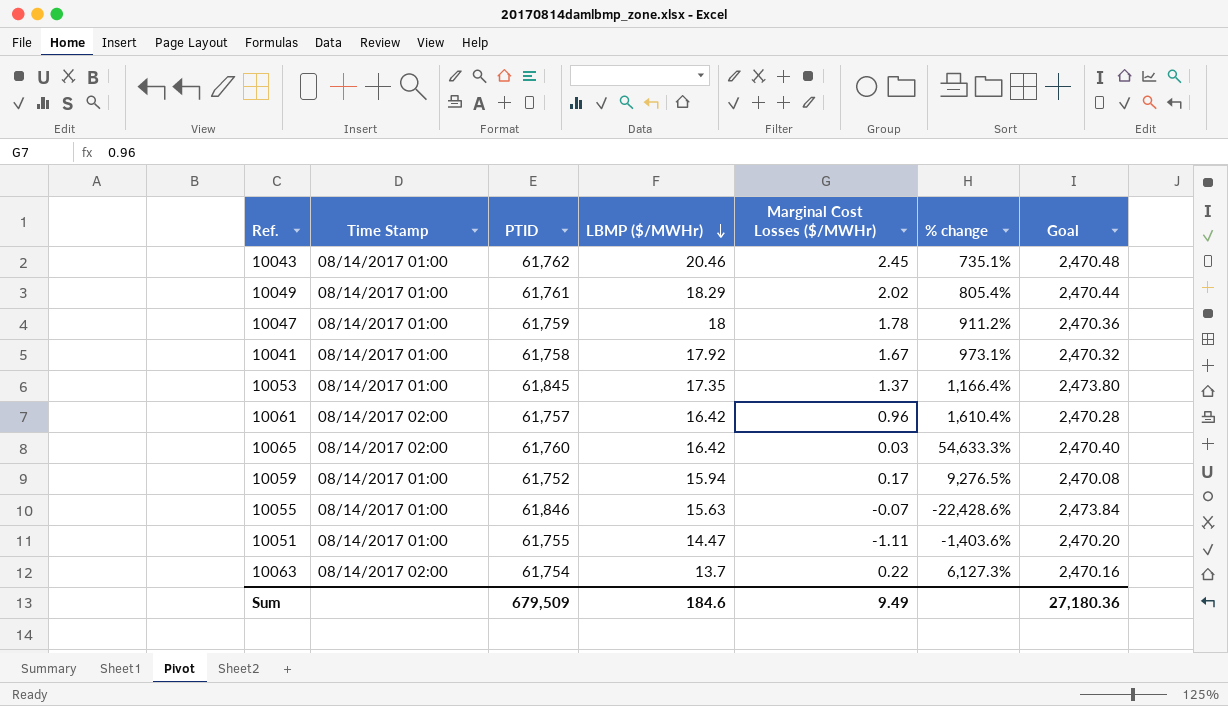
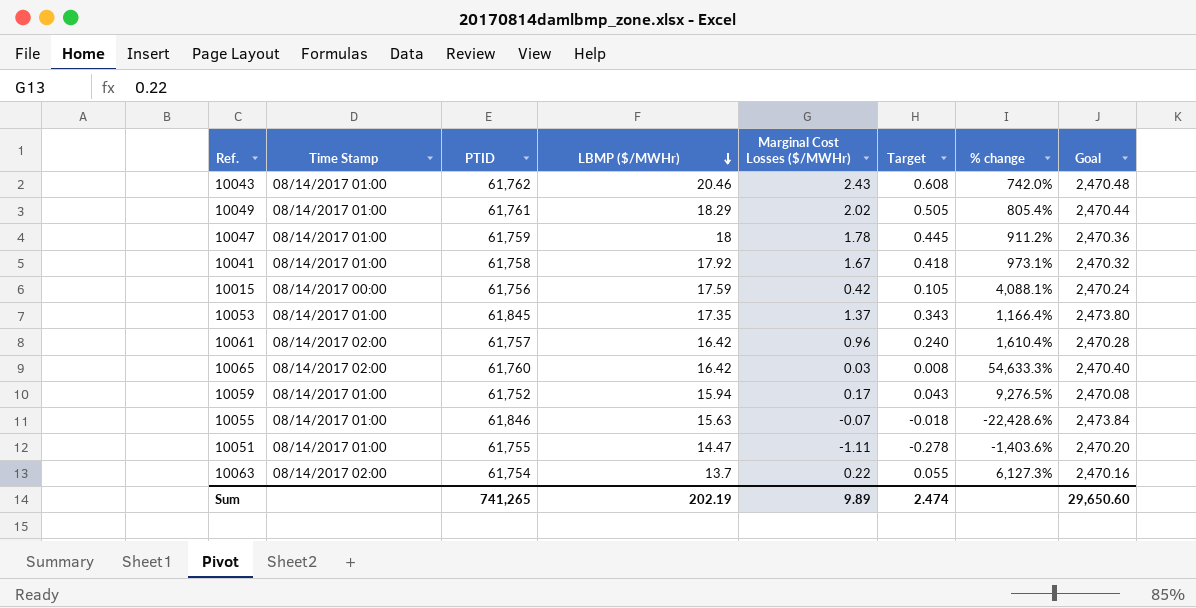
column Target | formula: none -> [Marginal Cost Losses ($/MWHr)] * 0.25
10043 | Marginal Cost Losses ($/MWHr): 2.45 -> 2.43
10043 | % change: 735.1% -> 742.0%
row 10015: none -> 08/14/2017 00:00 | 61,756 | 17.59 | 0.42 | 0.105 | 4,088.1% | 2,470.24
Sum | PTID: 679,509 -> 741,265
Sum | LBMP ($/MWHr): 184.6 -> 202.19
Sum | Marginal Cost Losses ($/MWHr): 9.49 -> 9.89
Sum | Goal: 27,180.36 -> 29,650.60

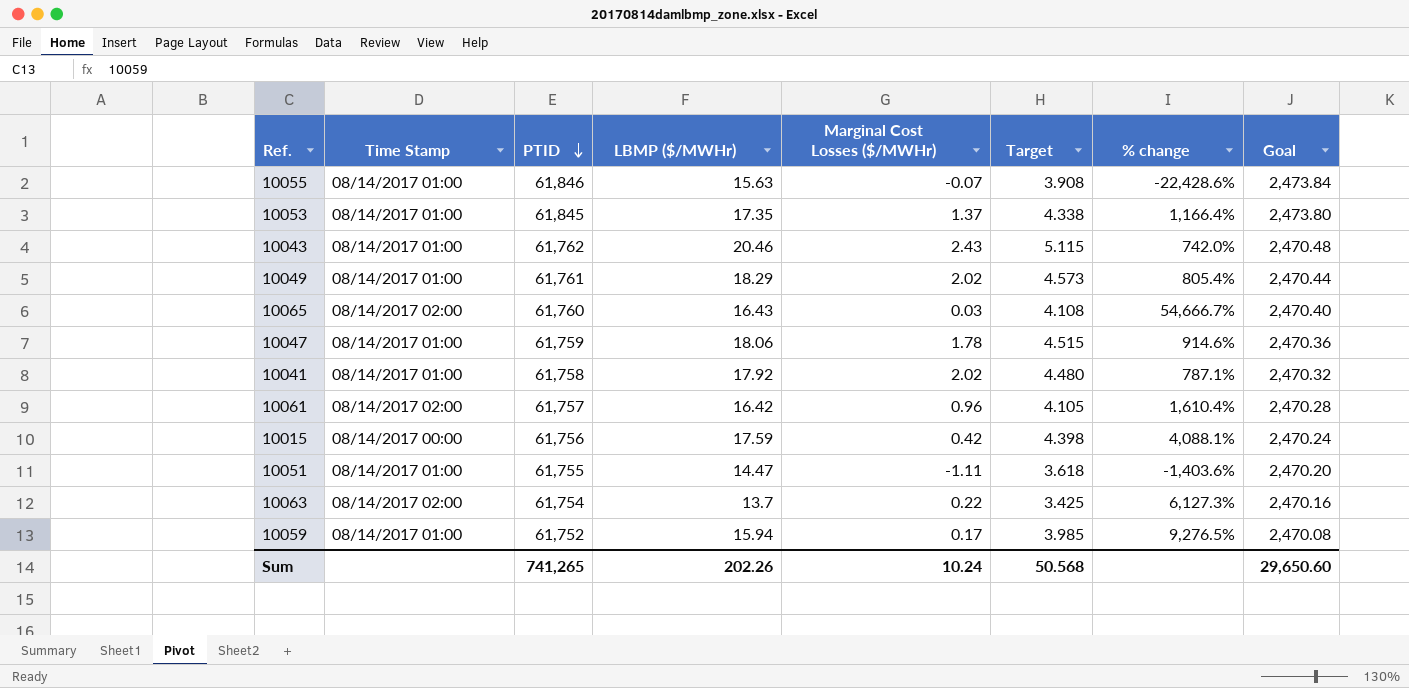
row order: LBMP ($/MWHr) descending -> PTID descending
column Target | formula: [Marginal Cost Losses ($/MWHr)] * 0.25 -> [LBMP ($/MWHr)] * 0.25
10065 | LBMP ($/MWHr): 16.42 -> 16.43
10065 | % change: 54,633.3% -> 54,666.7%
10047 | LBMP ($/MWHr): 18 -> 18.06
10047 | % change: 911.2% -> 914.6%
10041 | Marginal Cost Losses ($/MWHr): 1.67 -> 2.02
10041 | % change: 973.1% -> 787.1%
Sum | LBMP ($/MWHr): 202.19 -> 202.26
Sum | Marginal Cost Losses ($/MWHr): 9.89 -> 10.24
Sum | Target: 2.474 -> 50.568

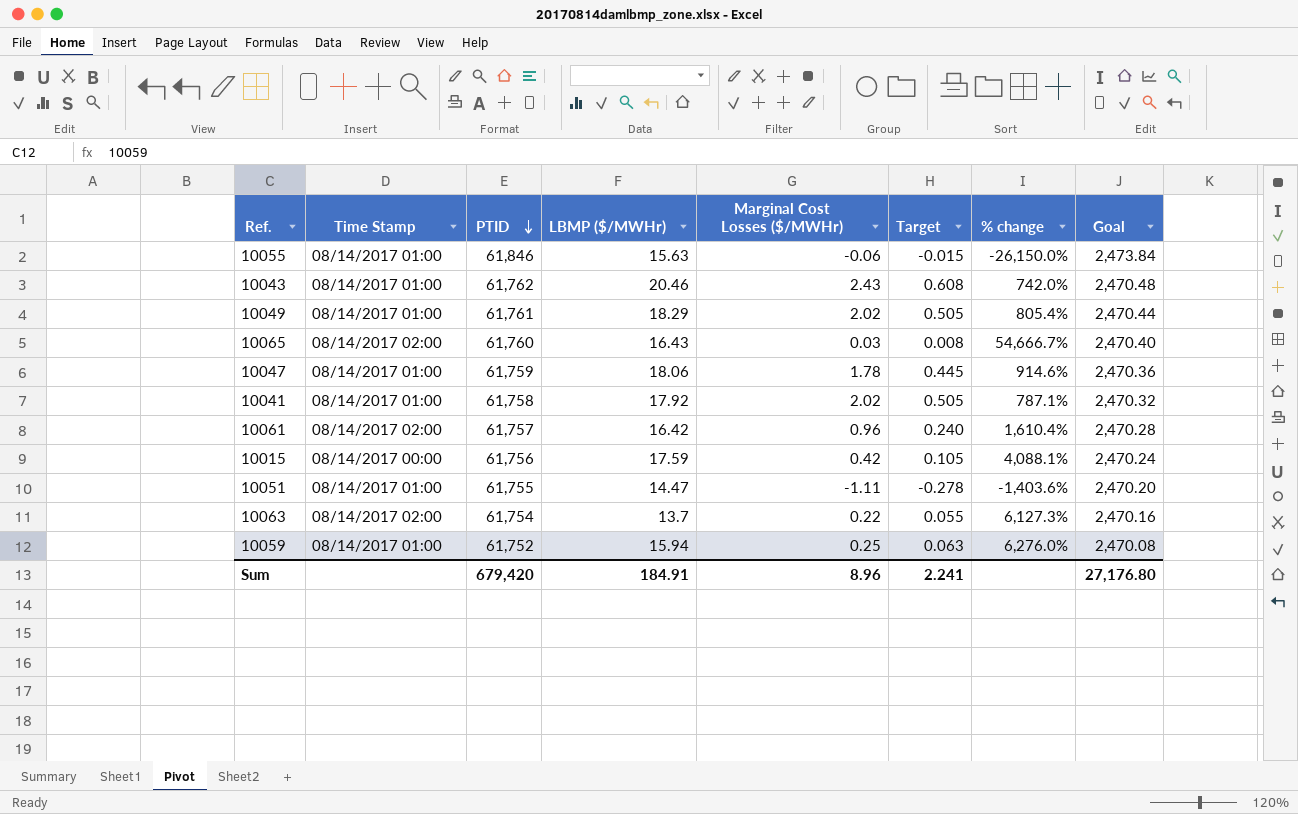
column Target | formula: [LBMP ($/MWHr)] * 0.25 -> [Marginal Cost Losses ($/MWHr)] * 0.25
row 10053: 08/14/2017 01:00 | 61,845 | 17.35 | 1.37 | 4.338 | 1,166.4% | 2,473.80 -> none
10055 | Marginal Cost Losses ($/MWHr): -0.07 -> -0.06
10055 | % change: -22,428.6% -> -26,150.0%
10059 | Marginal Cost Losses ($/MWHr): 0.17 -> 0.25
10059 | % change: 9,276.5% -> 6,276.0%
Sum | PTID: 741,265 -> 679,420
Sum | LBMP ($/MWHr): 202.26 -> 184.91
Sum | Marginal Cost Losses ($/MWHr): 10.24 -> 8.96
Sum | Target: 50.568 -> 2.241
Sum | Goal: 29,650.60 -> 27,176.80

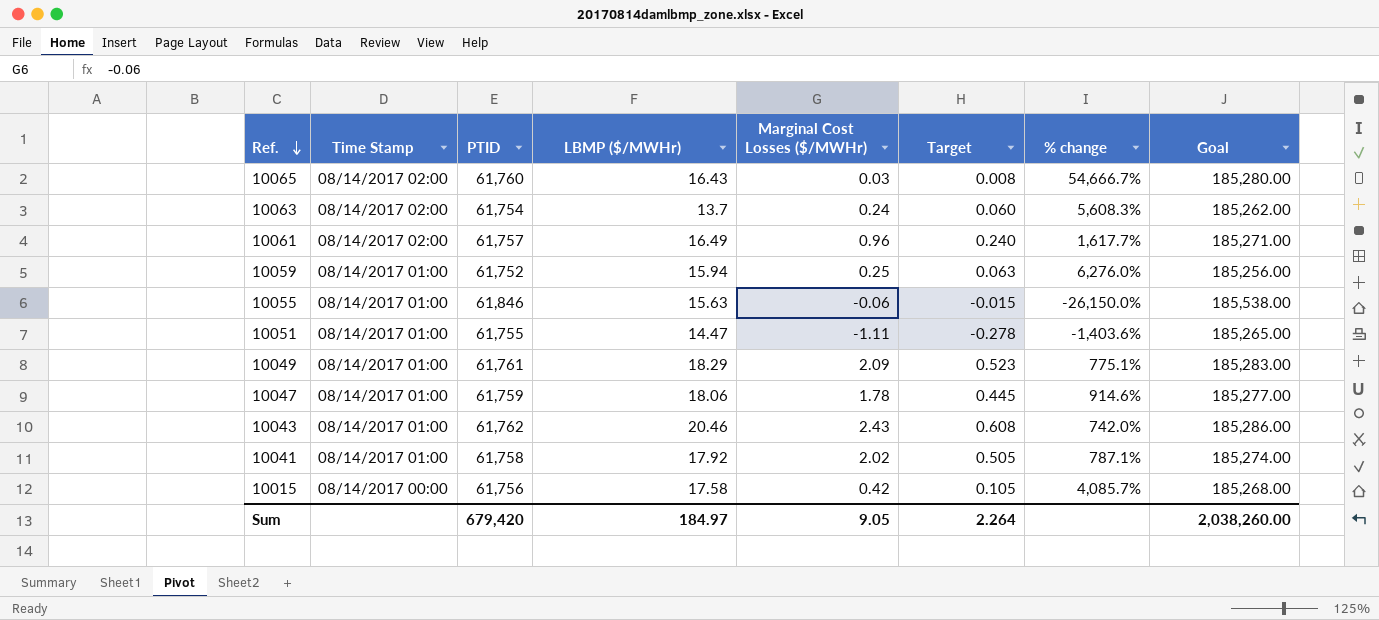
row order: PTID descending -> Ref. descending
column Goal | formula: [PTID] * 0.04 -> [PTID] * 3
10063 | Marginal Cost Losses ($/MWHr): 0.22 -> 0.24
10063 | Target: 0.055 -> 0.060
10063 | % change: 6,127.3% -> 5,608.3%
10061 | LBMP ($/MWHr): 16.42 -> 16.49
10061 | % change: 1,610.4% -> 1,617.7%
10049 | Marginal Cost Losses ($/MWHr): 2.02 -> 2.09
10049 | Target: 0.505 -> 0.523
10049 | % change: 805.4% -> 775.1%
10015 | LBMP ($/MWHr): 17.59 -> 17.58
10015 | % change: 4,088.1% -> 4,085.7%
Sum | LBMP ($/MWHr): 184.91 -> 184.97
Sum | Marginal Cost Losses ($/MWHr): 8.96 -> 9.05
Sum | Target: 2.241 -> 2.264
Sum | Goal: 27,176.80 -> 2,038,260.00

